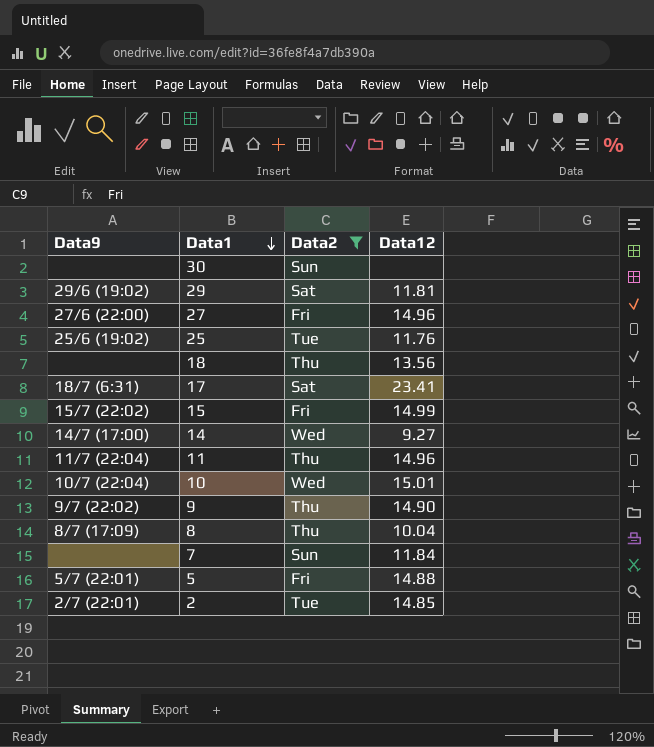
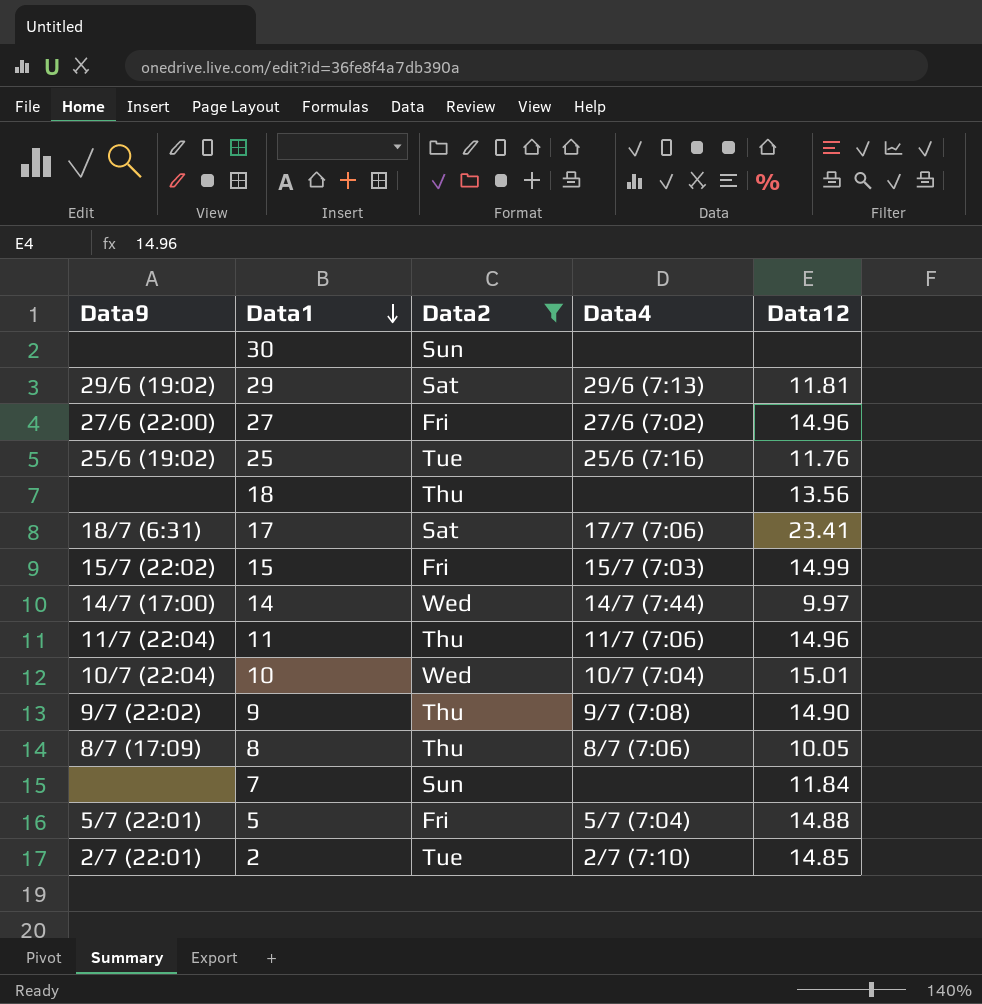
column Data4 | position: none -> 4
14 | Data12: 9.27 -> 9.97
8 | Data12: 10.04 -> 10.05

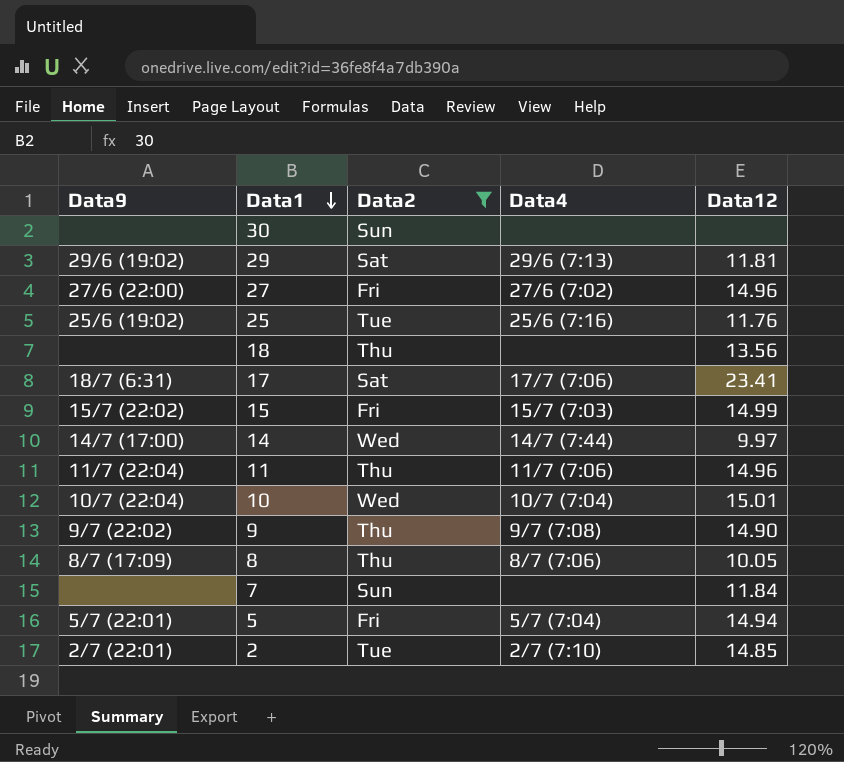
5 | Data12: 14.88 -> 14.94

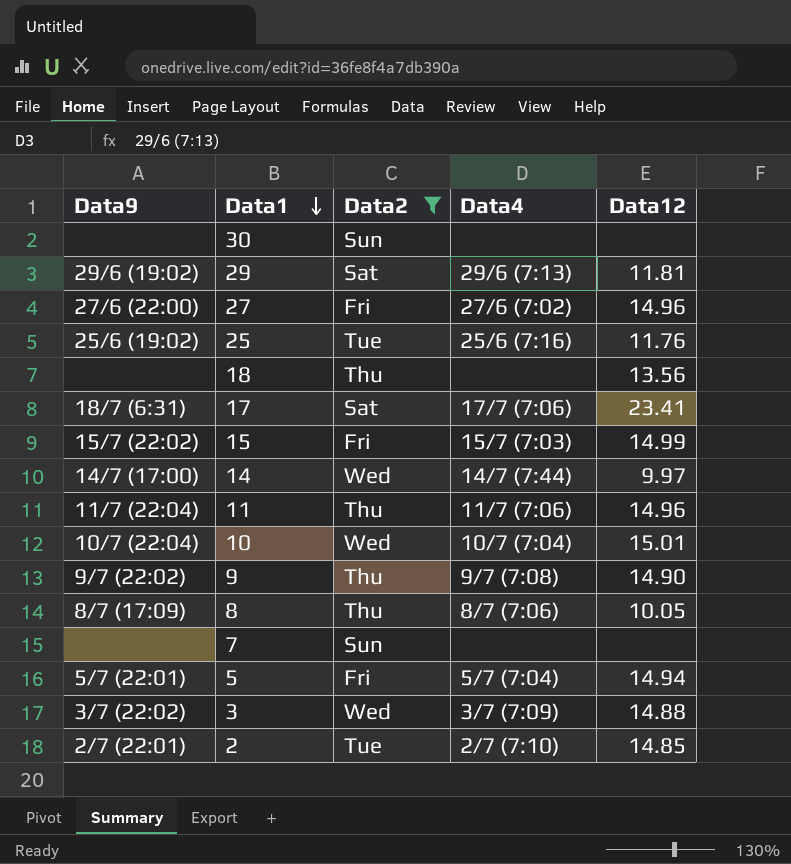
7 | Data12: 11.84 -> none
row 3: none -> 3/7 (22:02) | Wed | 3/7 (7:09) | 14.88

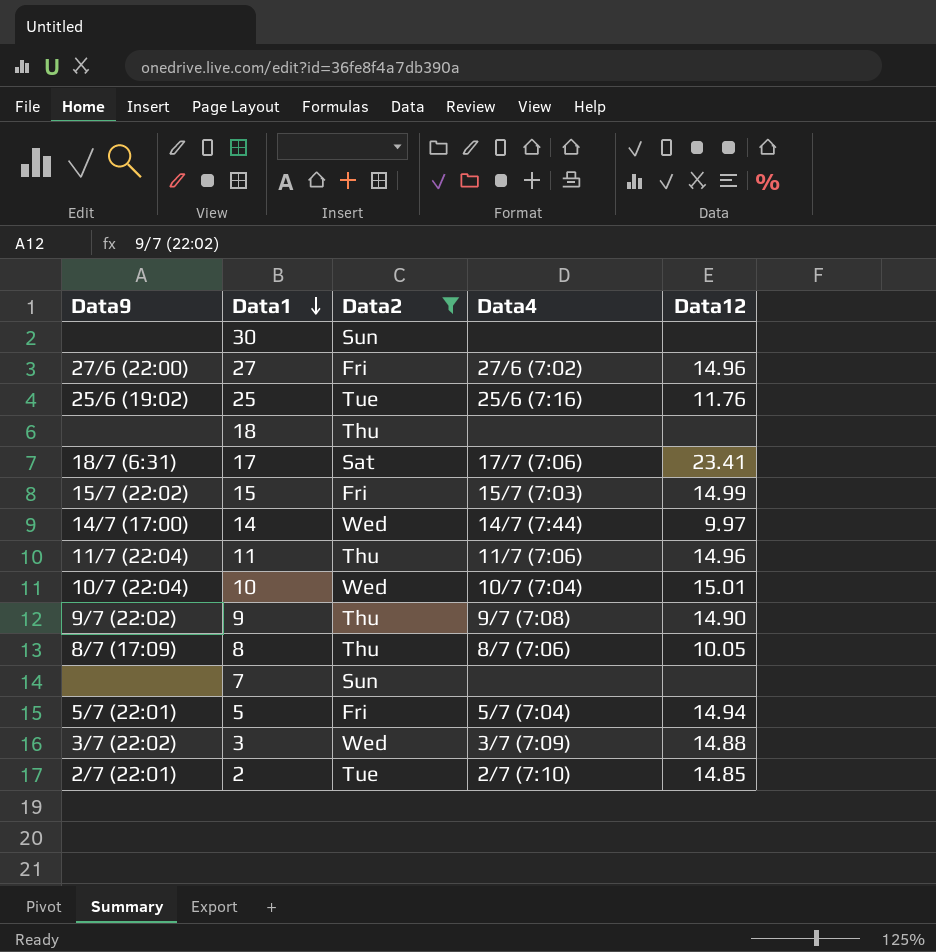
row 29: 29/6 (19:02) | Sat | 29/6 (7:13) | 11.81 -> none
18 | Data12: 13.56 -> none

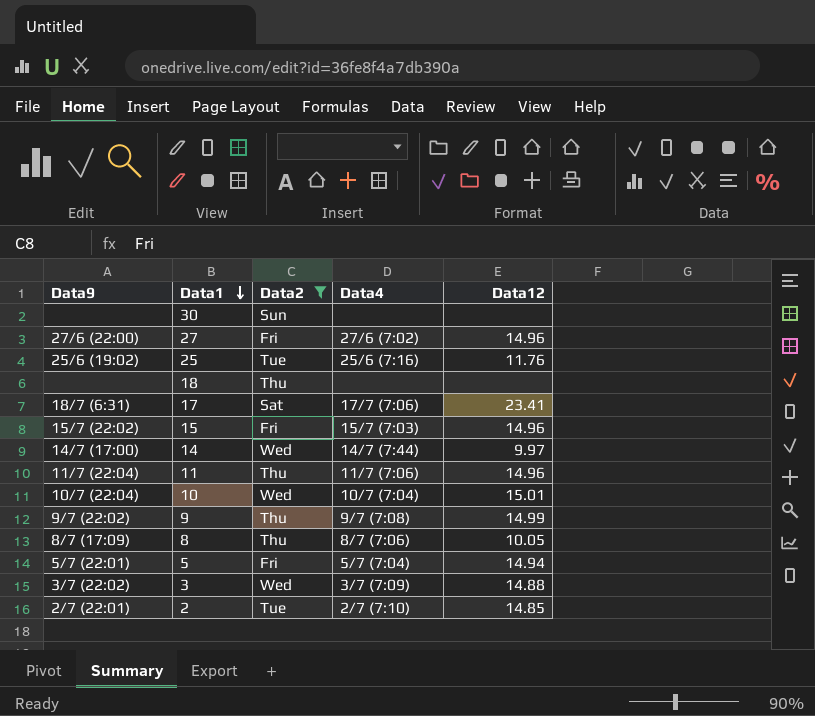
row 7: none | Sun | none | none -> none
15 | Data12: 14.99 -> 14.96
9 | Data12: 14.90 -> 14.99

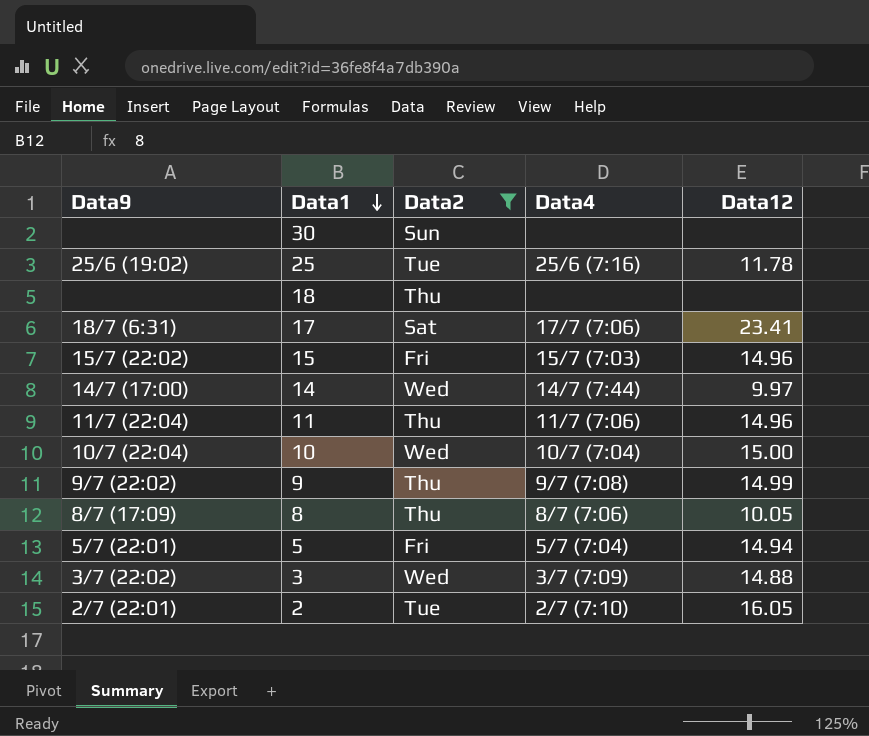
row 27: 27/6 (22:00) | Fri | 27/6 (7:02) | 14.96 -> none
25 | Data12: 11.76 -> 11.78
10 | Data12: 15.01 -> 15.00
2 | Data12: 14.85 -> 16.05

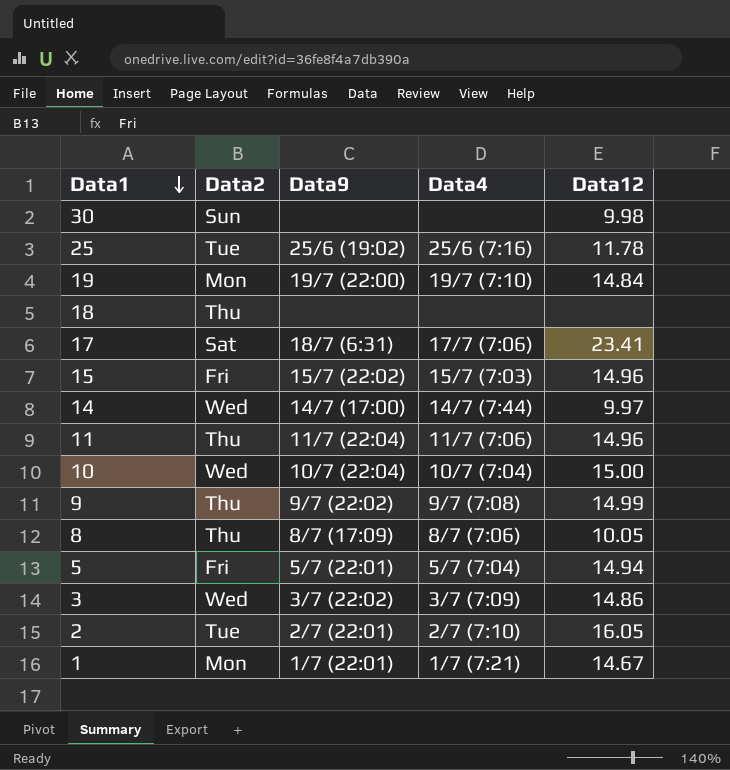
filter: Data2 != Mon -> none
column Data9 | position: 1 -> 3
30 | Data12: none -> 9.98
3 | Data12: 14.88 -> 14.86

